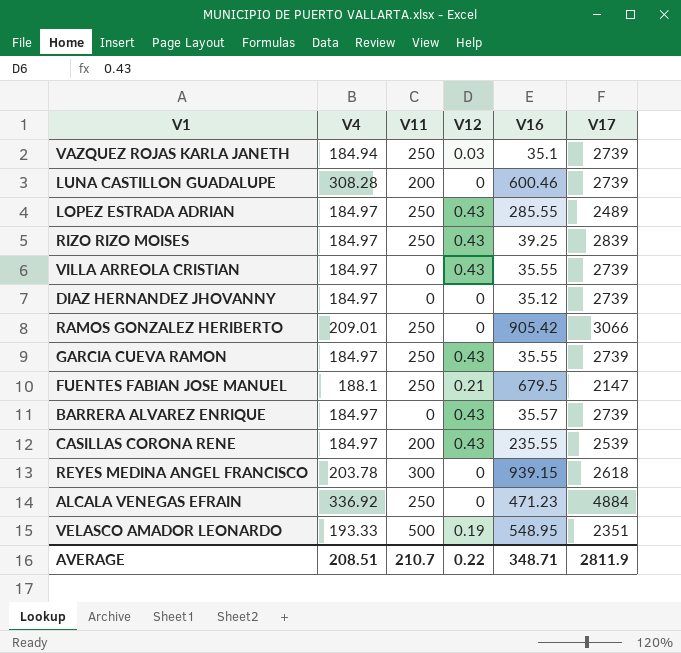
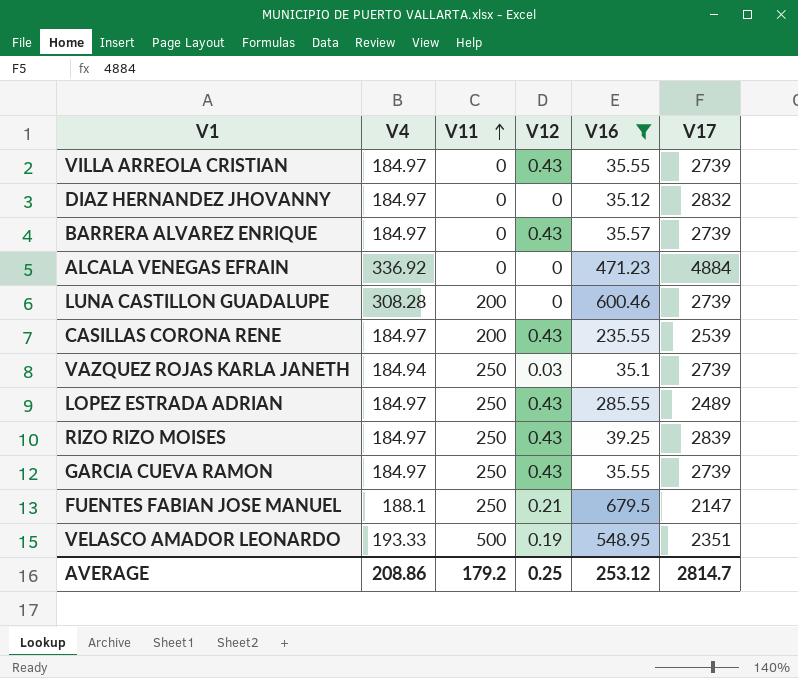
filter: none -> V16 <= 679.5
row order: none -> V11 ascending
DIAZ HERNANDEZ JHOVANNY | V17: 2739 -> 2832
ALCALA VENEGAS EFRAIN | V11: 250 -> 0
AVERAGE | V4: 208.51 -> 208.86
AVERAGE | V11: 210.7 -> 179.2
AVERAGE | V12: 0.22 -> 0.25
AVERAGE | V16: 348.71 -> 253.12
AVERAGE | V17: 2811.9 -> 2814.7

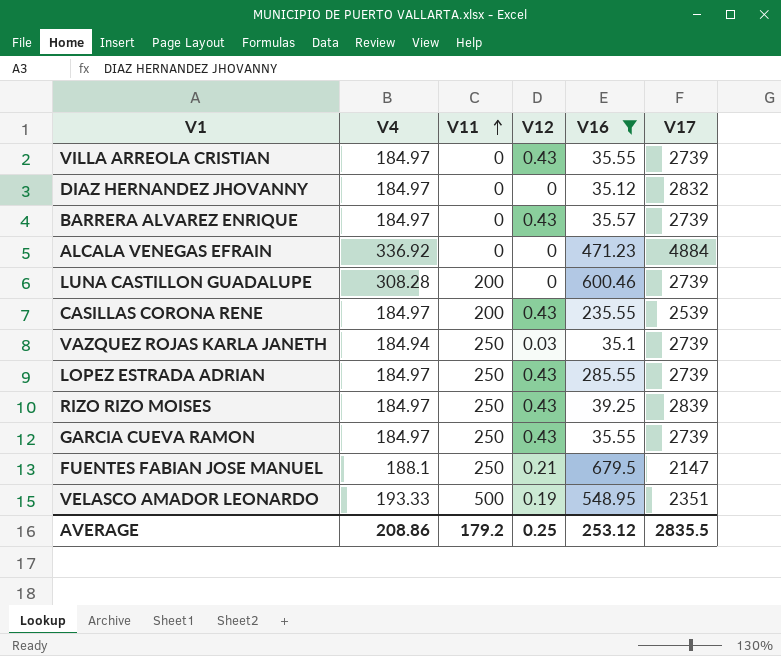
LOPEZ ESTRADA ADRIAN | V17: 2489 -> 2739
AVERAGE | V17: 2814.7 -> 2835.5

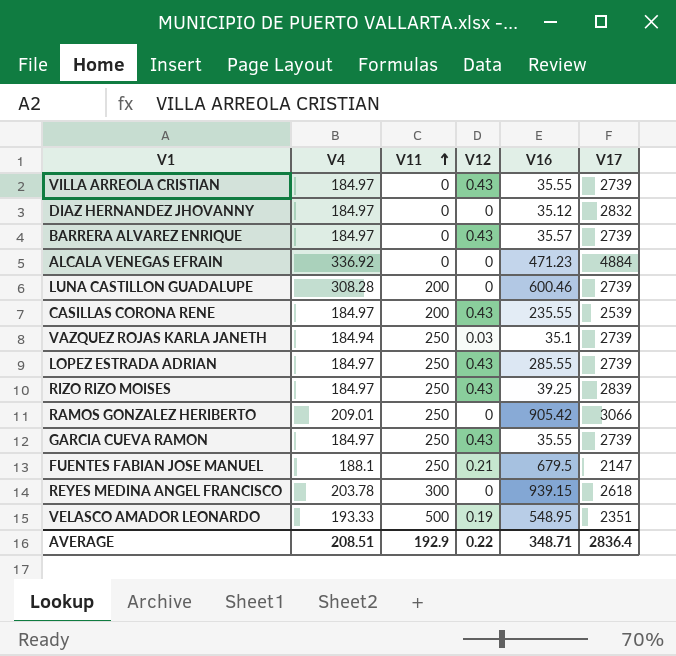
filter: V16 <= 679.5 -> none
AVERAGE | V4: 208.86 -> 208.51
AVERAGE | V11: 179.2 -> 192.9
AVERAGE | V12: 0.25 -> 0.22
AVERAGE | V16: 253.12 -> 348.71
AVERAGE | V17: 2835.5 -> 2836.4

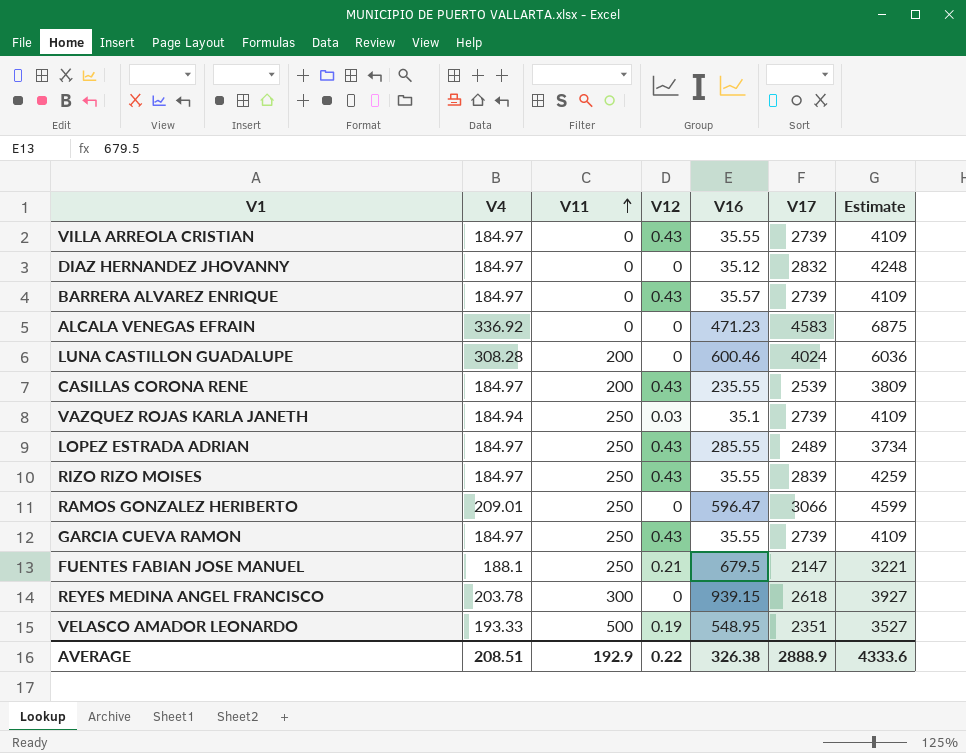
column Estimate | formula: none -> [V17] * 1.5
ALCALA VENEGAS EFRAIN | V17: 4884 -> 4583
LUNA CASTILLON GUADALUPE | V17: 2739 -> 4024
LOPEZ ESTRADA ADRIAN | V17: 2739 -> 2489
RIZO RIZO MOISES | V16: 39.25 -> 35.55
RAMOS GONZALEZ HERIBERTO | V16: 905.42 -> 596.47
AVERAGE | V16: 348.71 -> 326.38
AVERAGE | V17: 2836.4 -> 2888.9

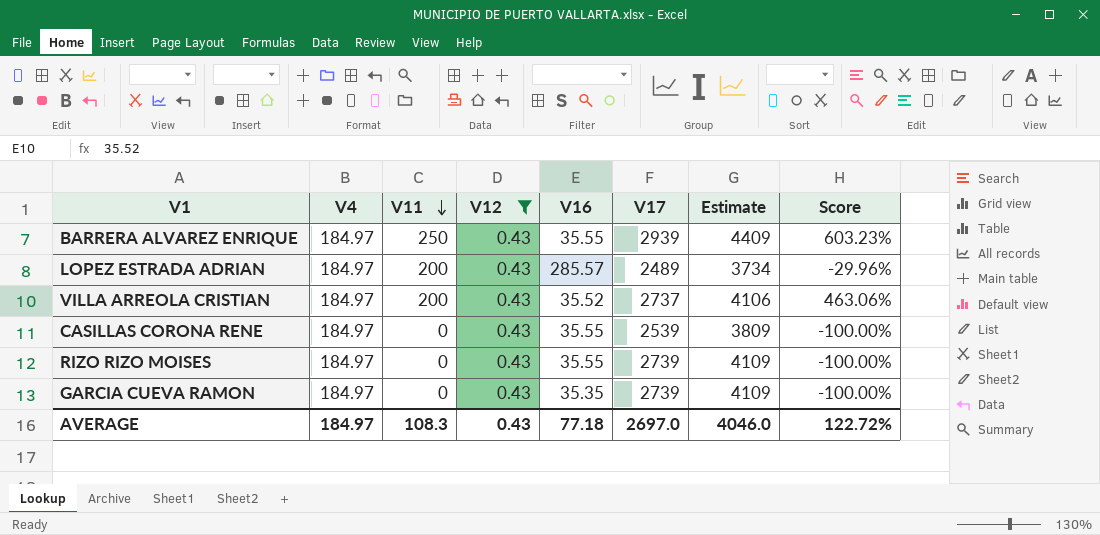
filter: none -> V12 = 0.43
row order: V11 ascending -> V11 descending
column Score | formula: none -> ([V11] - [V16]) / [V16]
BARRERA ALVAREZ ENRIQUE | V11: 0 -> 250
BARRERA ALVAREZ ENRIQUE | V16: 35.57 -> 35.55
BARRERA ALVAREZ ENRIQUE | V17: 2739 -> 2939
BARRERA ALVAREZ ENRIQUE | Estimate: 4109 -> 4409
LOPEZ ESTRADA ADRIAN | V11: 250 -> 200
LOPEZ ESTRADA ADRIAN | V16: 285.55 -> 285.57
VILLA ARREOLA CRISTIAN | V11: 0 -> 200
VILLA ARREOLA CRISTIAN | V16: 35.55 -> 35.52
VILLA ARREOLA CRISTIAN | V17: 2739 -> 2737
VILLA ARREOLA CRISTIAN | Estimate: 4109 -> 4106
CASILLAS CORONA RENE | V11: 200 -> 0
CASILLAS CORONA RENE | V16: 235.55 -> 35.55
RIZO RIZO MOISES | V11: 250 -> 0
RIZO RIZO MOISES | V17: 2839 -> 2739
RIZO RIZO MOISES | Estimate: 4259 -> 4109
GARCIA CUEVA RAMON | V11: 250 -> 0
GARCIA CUEVA RAMON | V16: 35.55 -> 35.35
AVERAGE | V4: 208.51 -> 184.97
AVERAGE | V11: 192.9 -> 108.3
AVERAGE | V12: 0.22 -> 0.43
AVERAGE | V16: 326.38 -> 77.18
AVERAGE | V17: 2888.9 -> 2697.0
AVERAGE | Estimate: 4333.6 -> 4046.0

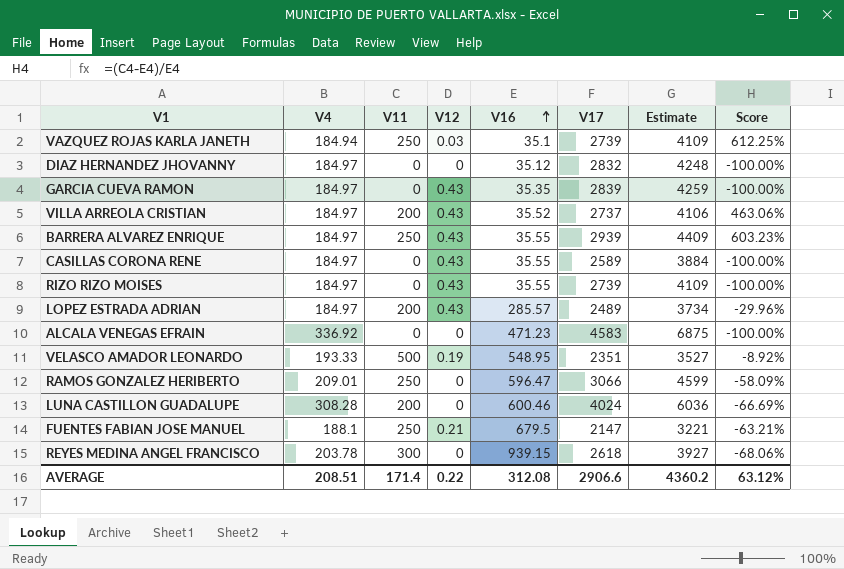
filter: V12 = 0.43 -> none
row order: V11 descending -> V16 ascending
GARCIA CUEVA RAMON | V17: 2739 -> 2839
GARCIA CUEVA RAMON | Estimate: 4109 -> 4259
CASILLAS CORONA RENE | V17: 2539 -> 2589
CASILLAS CORONA RENE | Estimate: 3809 -> 3884
AVERAGE | V4: 184.97 -> 208.51
AVERAGE | V11: 108.3 -> 171.4
AVERAGE | V12: 0.43 -> 0.22
AVERAGE | V16: 77.18 -> 312.08
AVERAGE | V17: 2697.0 -> 2906.6
AVERAGE | Estimate: 4046.0 -> 4360.2
AVERAGE | Score: 122.72% -> 63.12%

